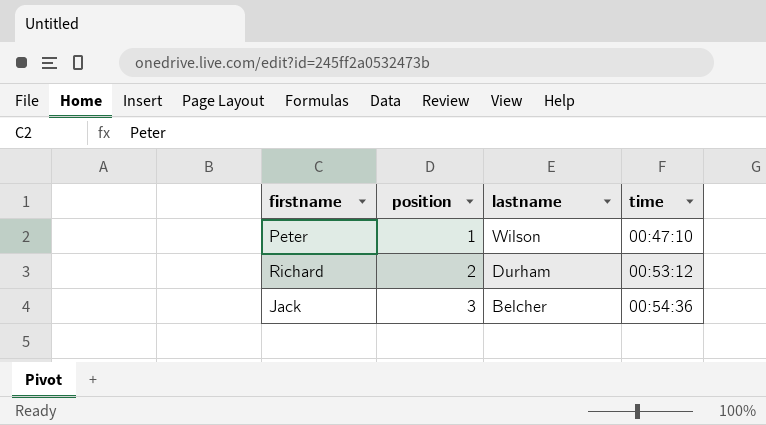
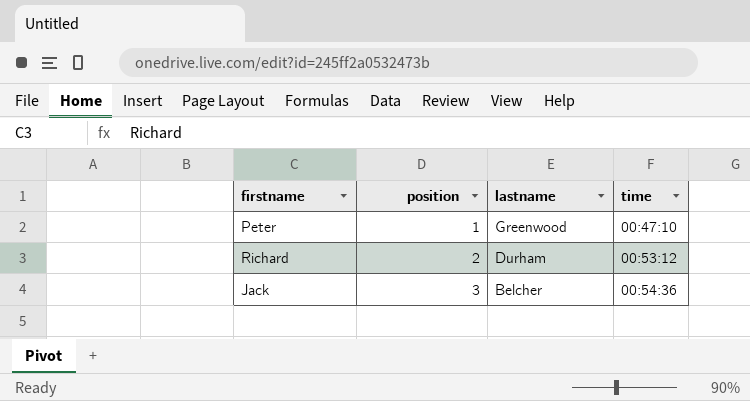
Peter | lastname: Wilson -> Greenwood

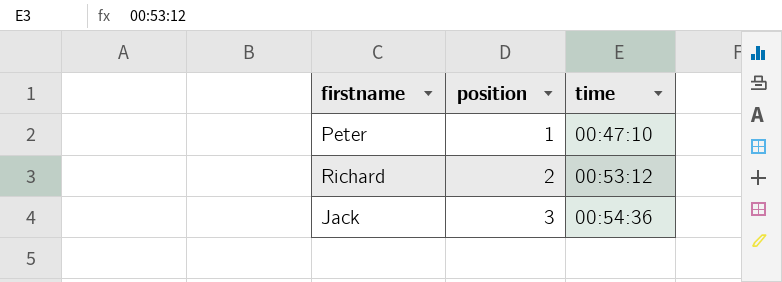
column lastname | position: 3 -> none

